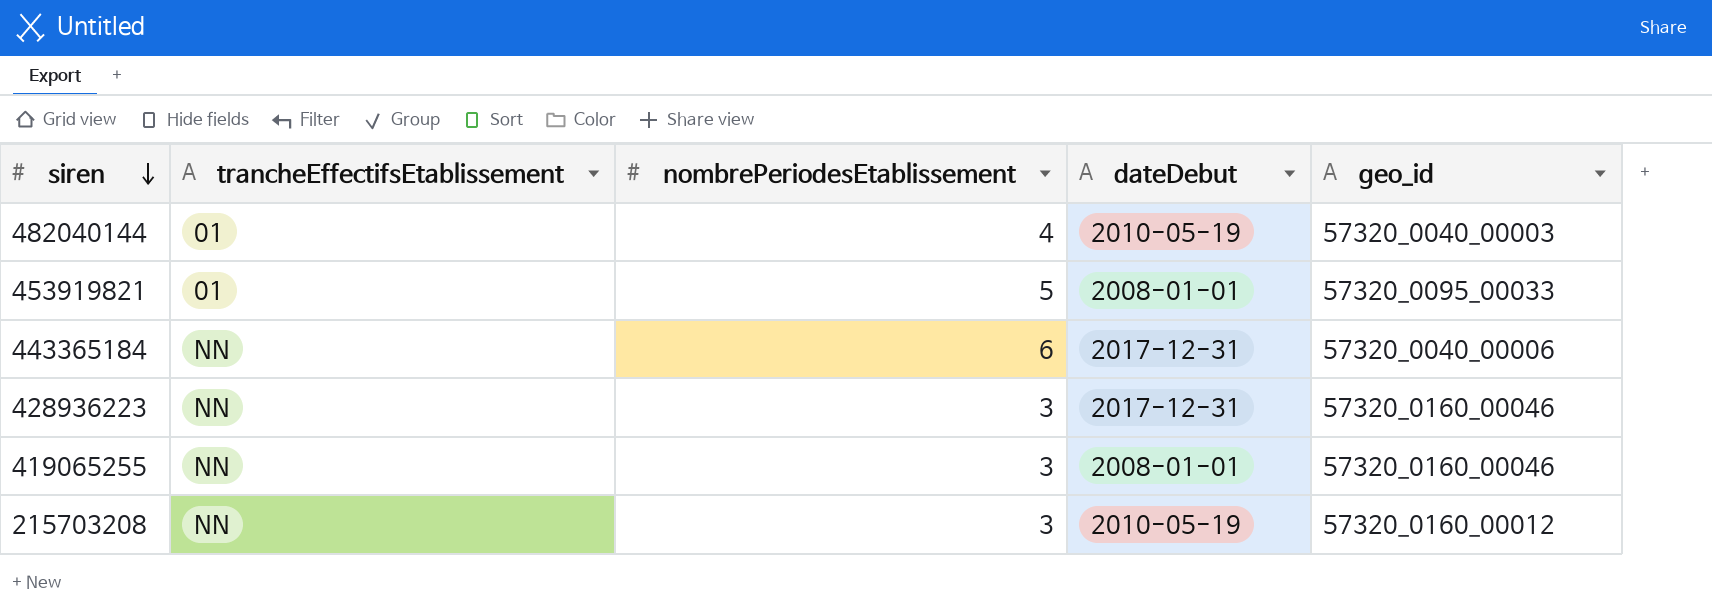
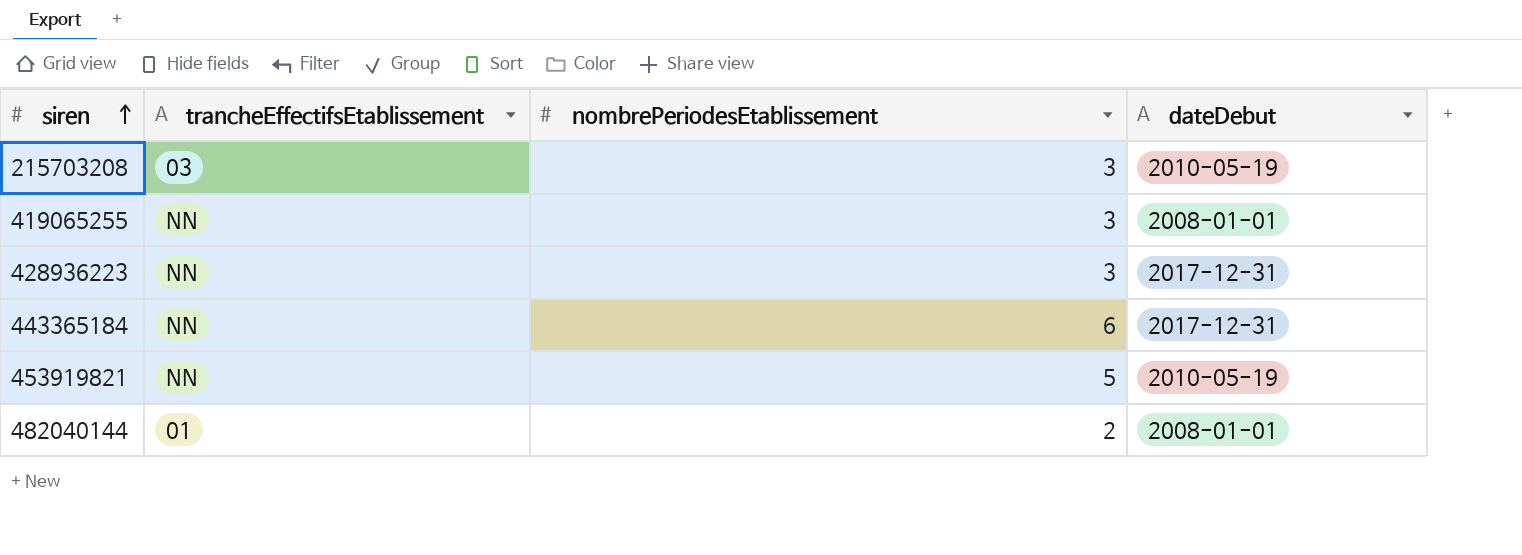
row order: siren descending -> siren ascending
column geo_id | position: 5 -> none
215703208 | trancheEffectifsEtablissement: NN -> 03
453919821 | trancheEffectifsEtablissement: 01 -> NN
453919821 | dateDebut: 2008-01-01 -> 2010-05-19
482040144 | nombrePeriodesEtablissement: 4 -> 2
482040144 | dateDebut: 2010-05-19 -> 2008-01-01

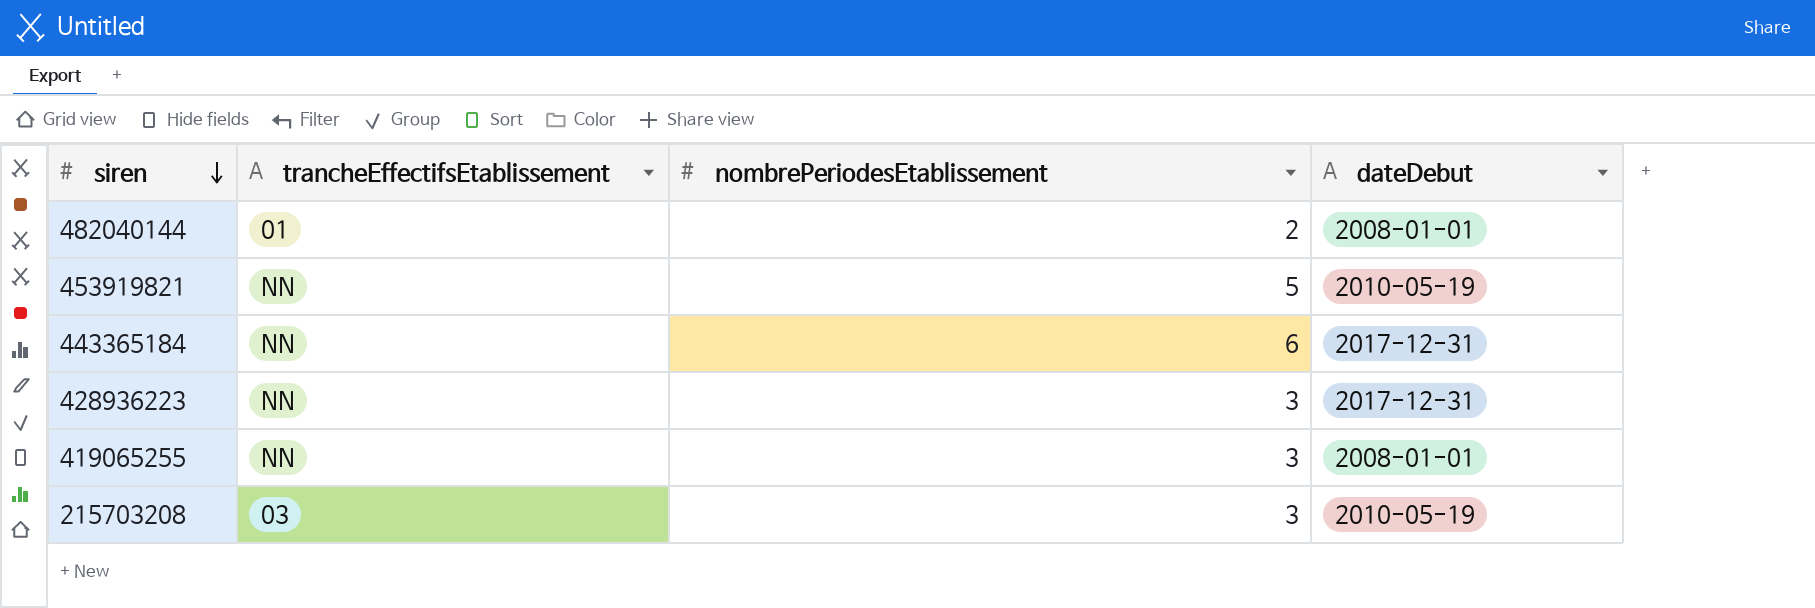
row order: siren ascending -> siren descending

